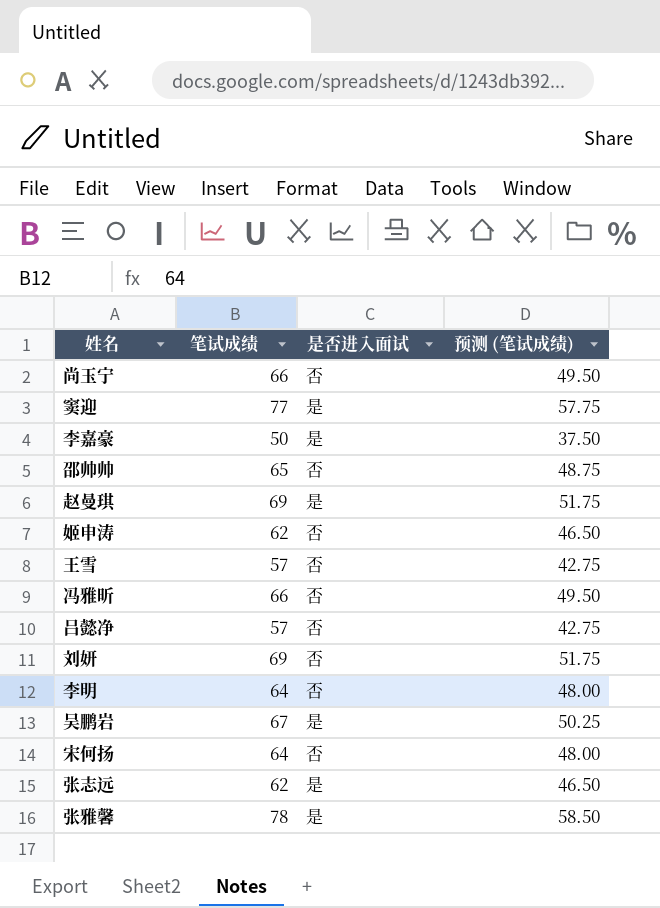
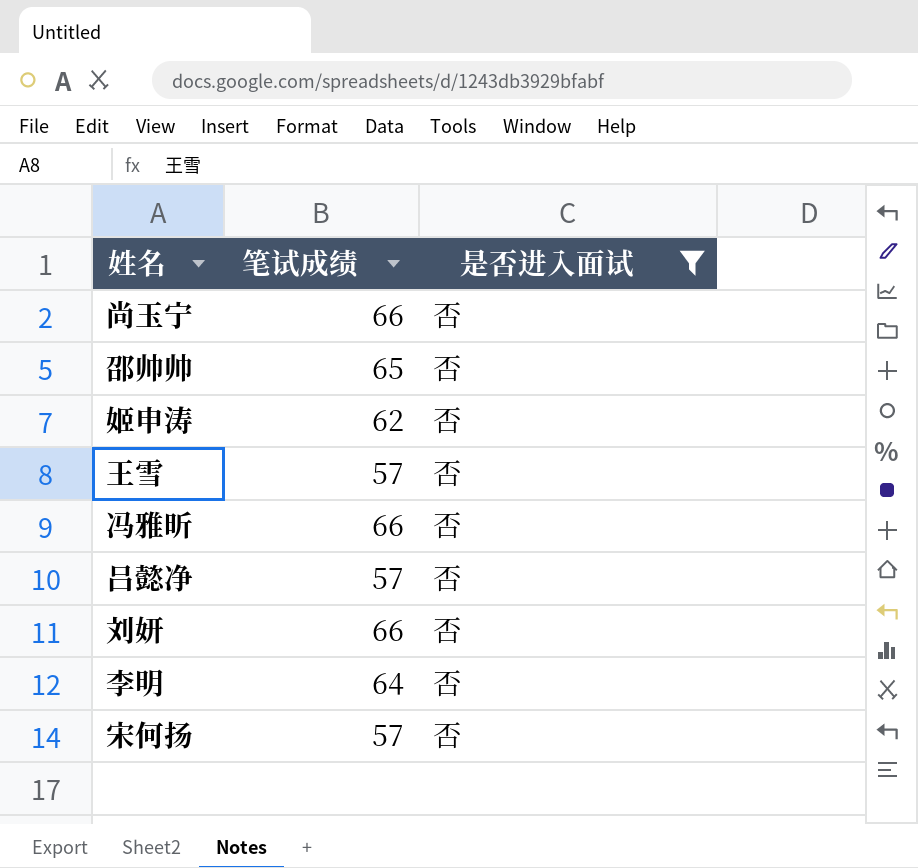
filter: none -> 是否进入面试 = 否
column 预测 (笔试成绩) | formula: [笔试成绩] * 0.75 -> none
刘妍 | 笔试成绩: 69 -> 66
宋何扬 | 笔试成绩: 64 -> 57

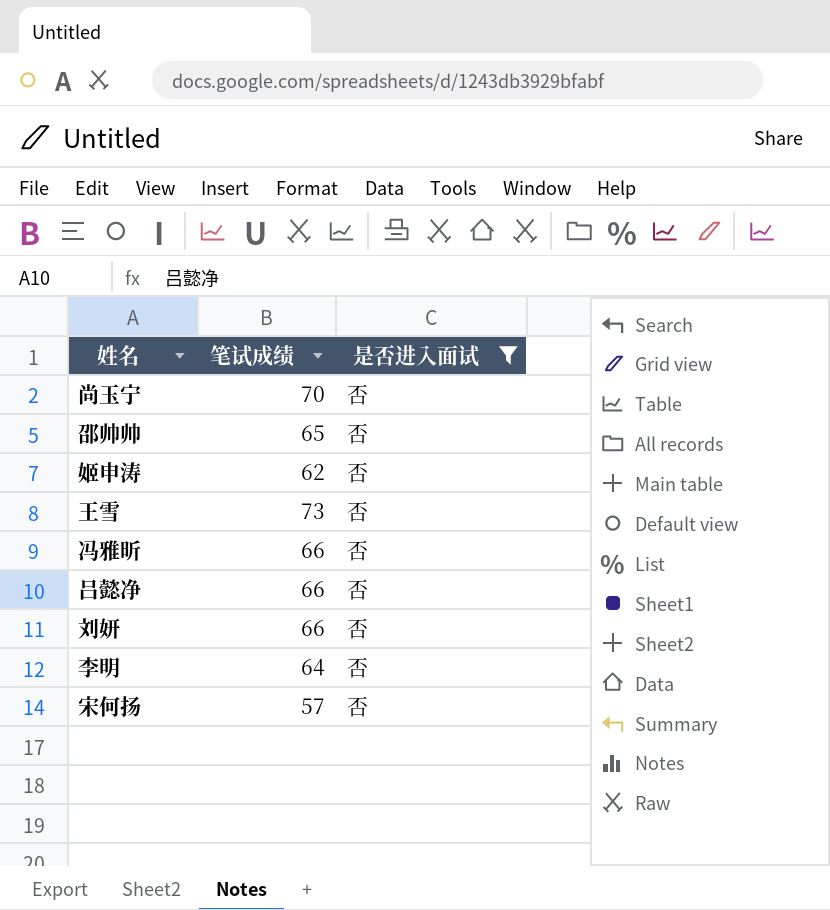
尚玉宁 | 笔试成绩: 66 -> 70
王雪 | 笔试成绩: 57 -> 73
吕懿净 | 笔试成绩: 57 -> 66

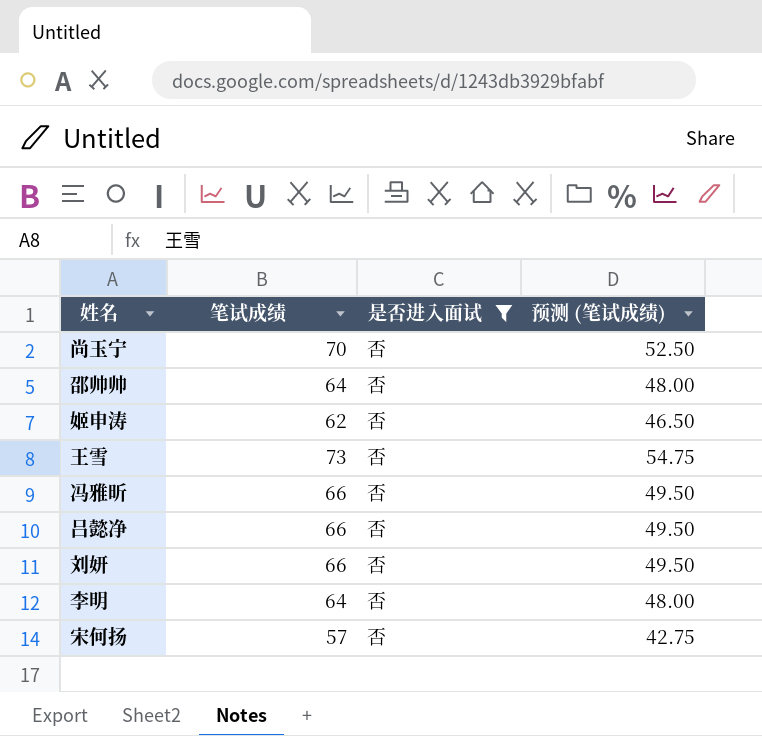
column 预测 (笔试成绩) | formula: none -> [笔试成绩] * 0.75
邵帅帅 | 笔试成绩: 65 -> 64

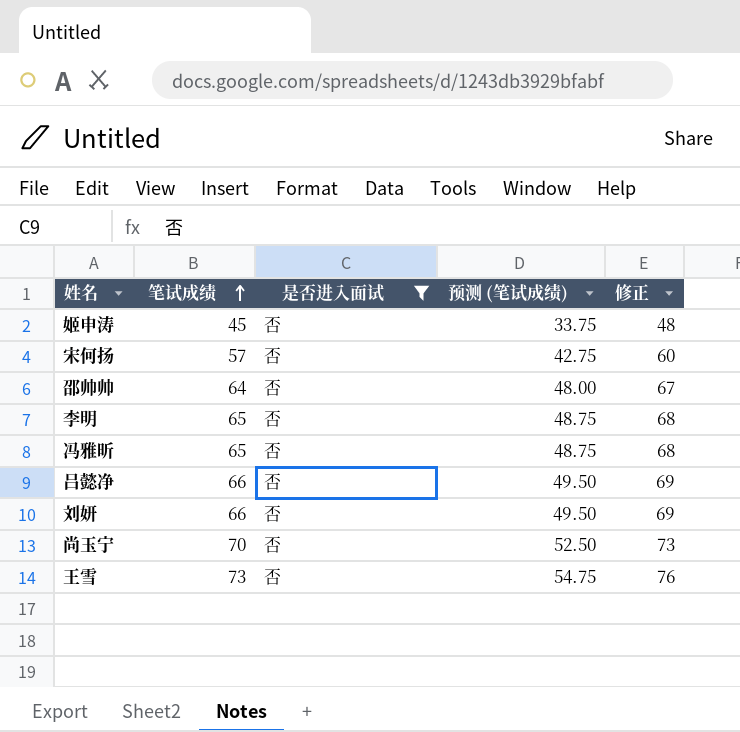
row order: none -> 笔试成绩 ascending
column 修正 | formula: none -> [笔试成绩] + 3
姬申涛 | 笔试成绩: 62 -> 45
姬申涛 | 预测 (笔试成绩): 46.50 -> 33.75
李明 | 笔试成绩: 64 -> 65
李明 | 预测 (笔试成绩): 48.00 -> 48.75
冯雅昕 | 笔试成绩: 66 -> 65
冯雅昕 | 预测 (笔试成绩): 49.50 -> 48.75

